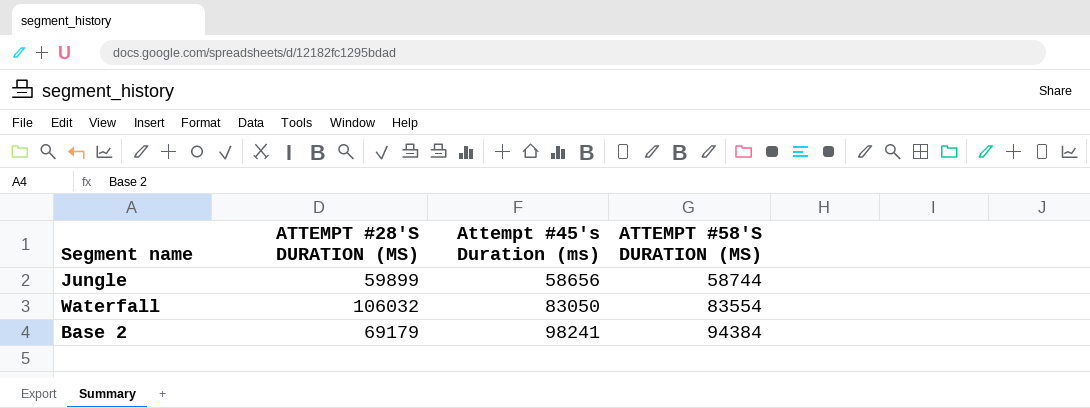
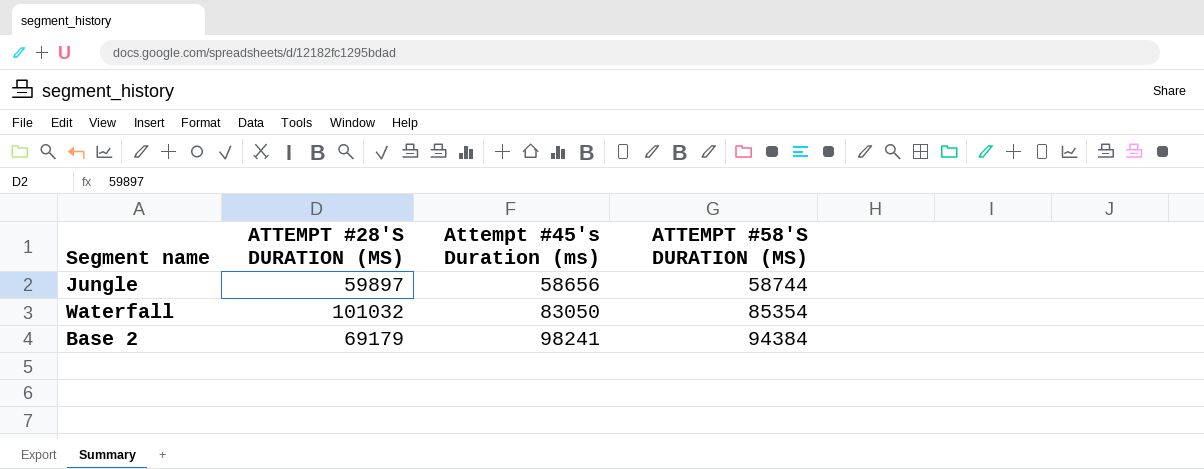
Jungle | ATTEMPT #28'S DURATION (MS): 59899 -> 59897
Waterfall | ATTEMPT #28'S DURATION (MS): 106032 -> 101032
Waterfall | ATTEMPT #58'S DURATION (MS): 83554 -> 85354

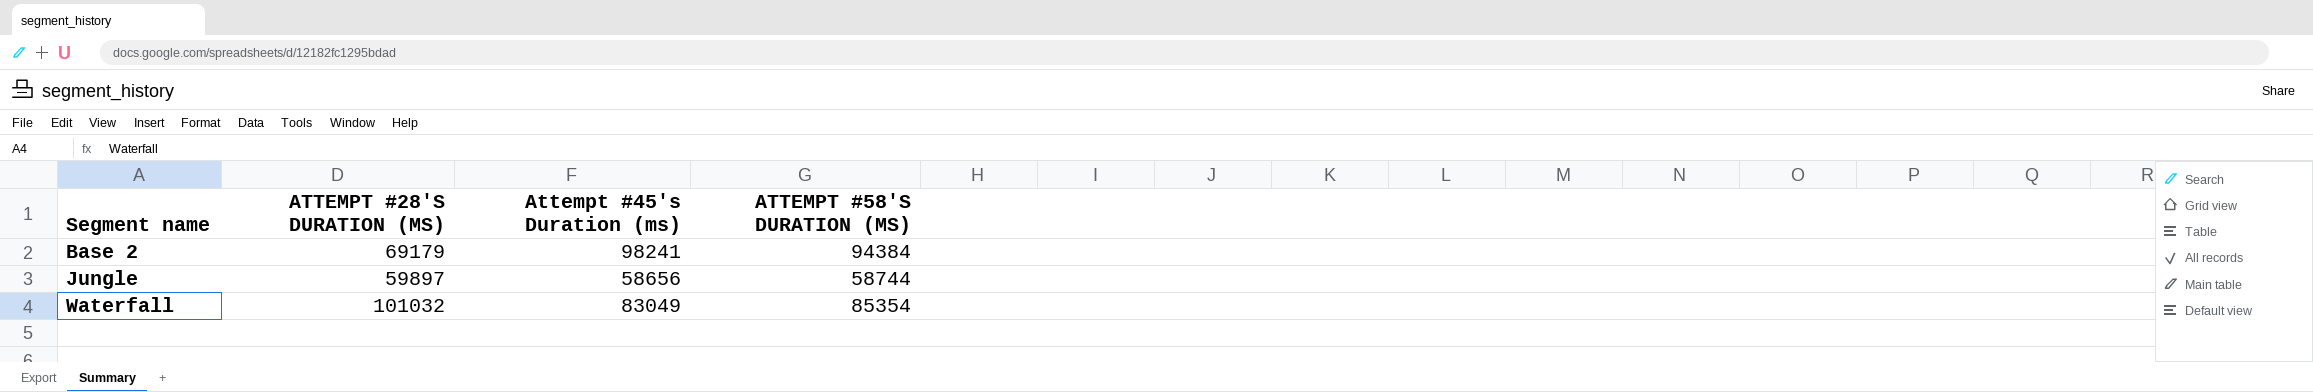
row order: Attempt #45's Duration (ms) ascending -> Segment name ascending
Waterfall | Attempt #45's Duration (ms): 83050 -> 83049

